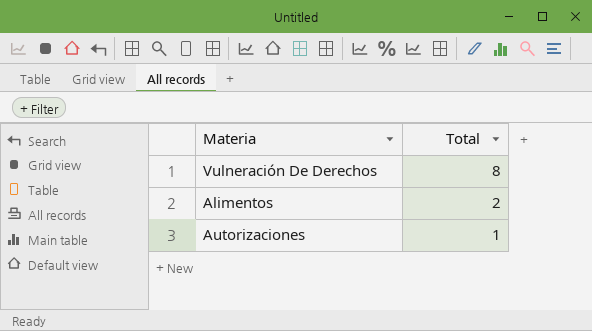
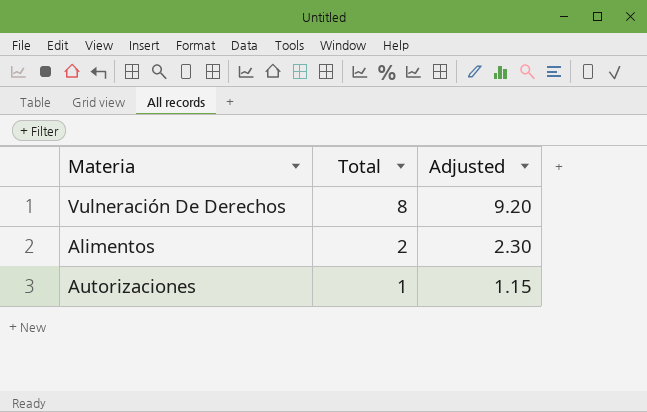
column Adjusted | formula: none -> [Total] * 1.15

